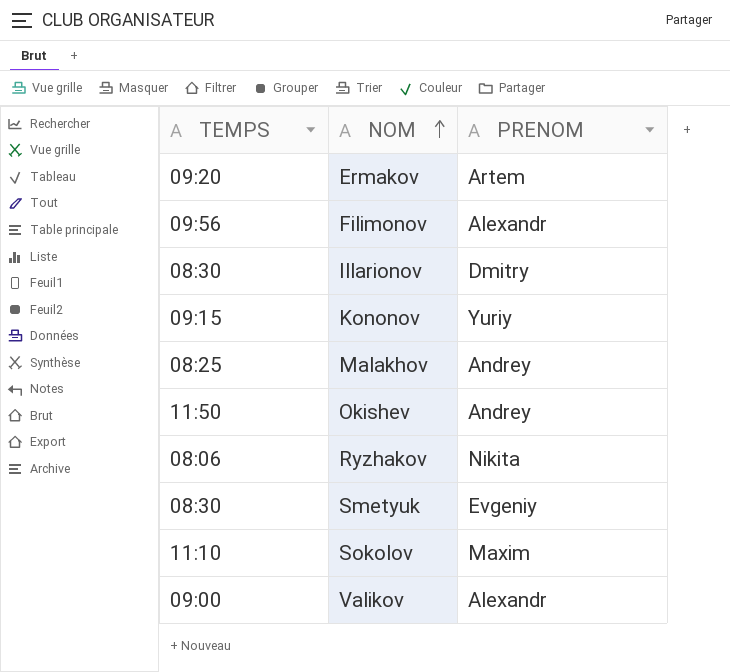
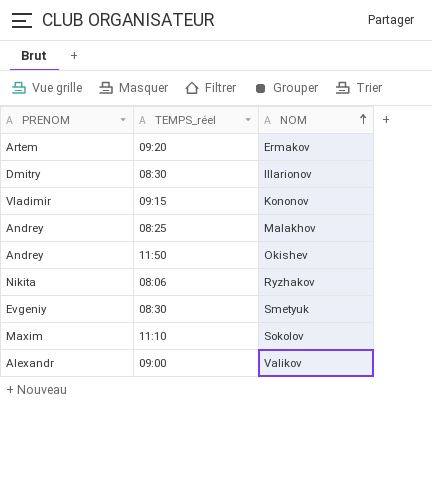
column PRENOM | position: 3 -> 1
column name: TEMPS -> TEMPS_réel
row Filimonov: 09:56 | Alexandr -> none
Kononov | PRENOM: Yuriy -> Vladimir

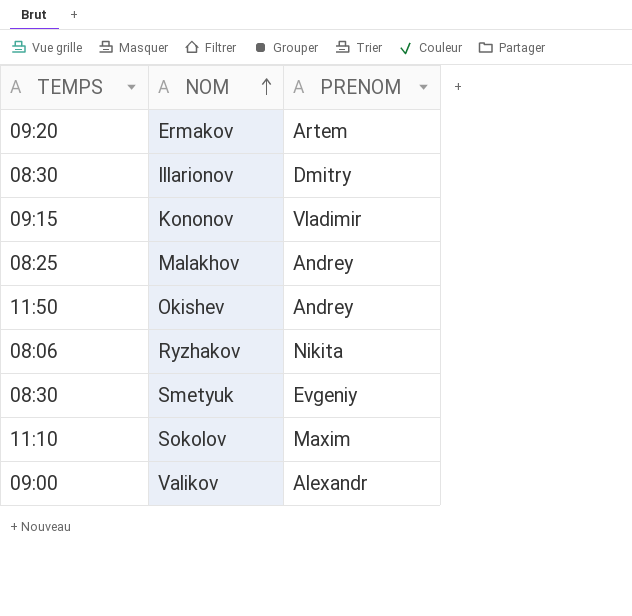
column name: TEMPS_réel -> TEMPS
column PRENOM | position: 1 -> 3

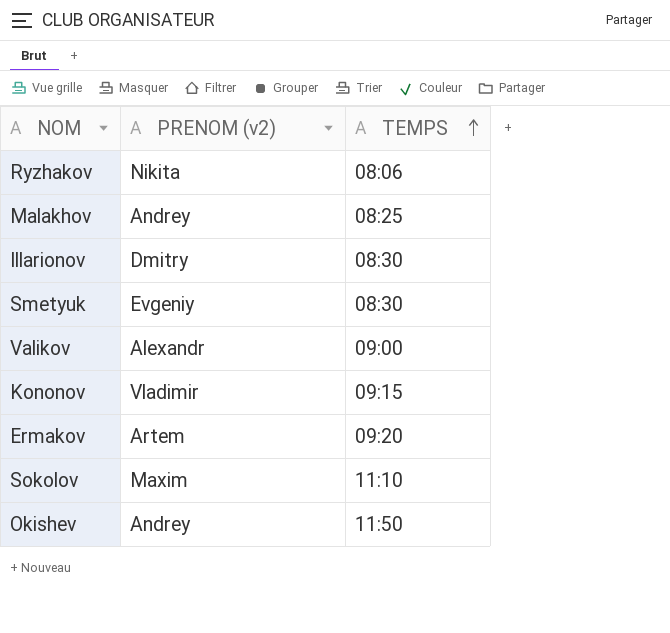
row order: NOM ascending -> TEMPS ascending
column name: PRENOM -> PRENOM (v2)
column TEMPS | position: 1 -> 3

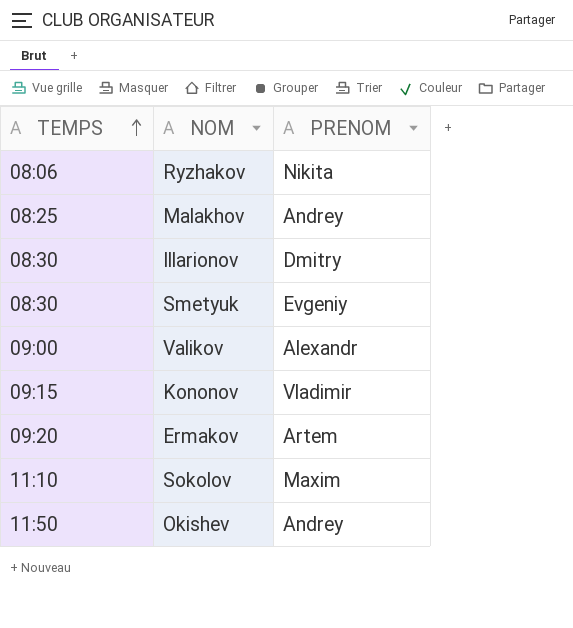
column TEMPS | position: 3 -> 1
column name: PRENOM (v2) -> PRENOM

